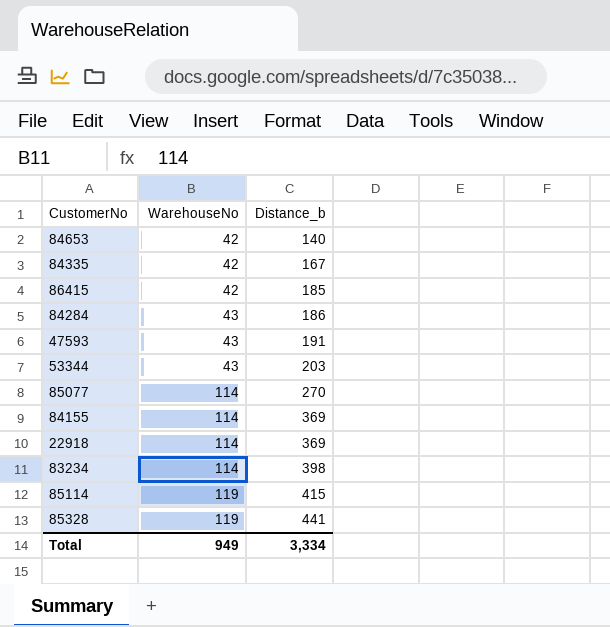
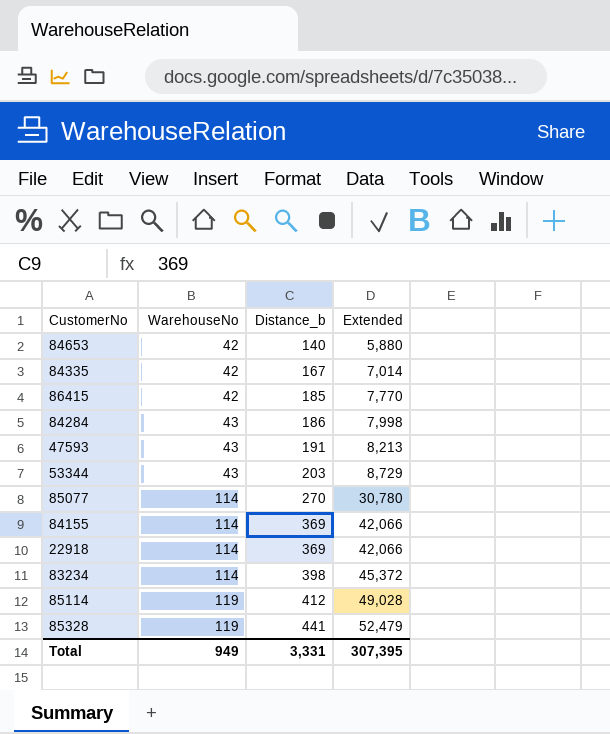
column Extended | formula: none -> [WarehouseNo] * [Distance_b]
85114 | Distance_b: 415 -> 412
Total | Distance_b: 3,334 -> 3,331

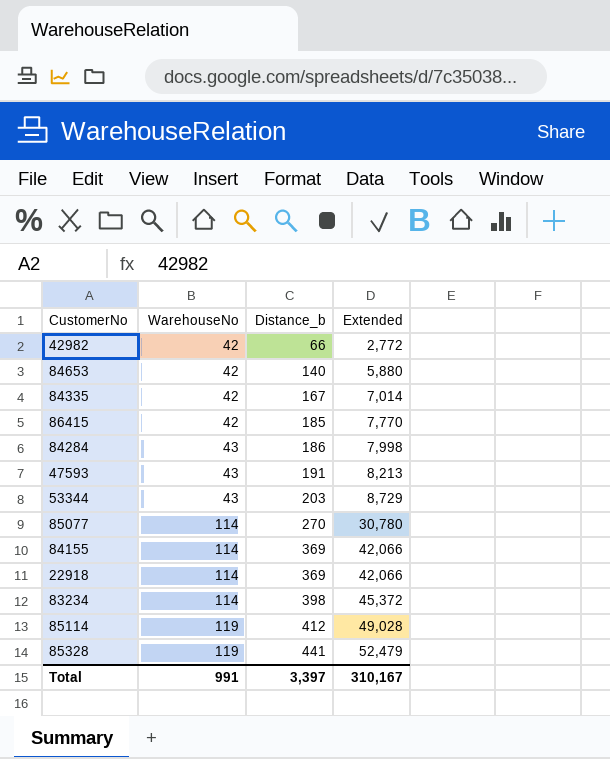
row 42982: none -> 42 | 66 | 2,772
Total | WarehouseNo: 949 -> 991
Total | Distance_b: 3,331 -> 3,397
Total | Extended: 307,395 -> 310,167

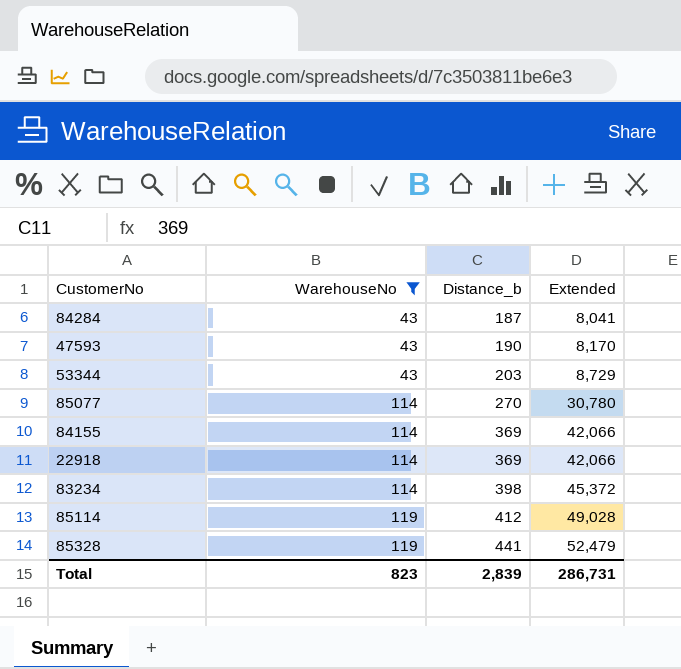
filter: none -> WarehouseNo != 42
84284 | Distance_b: 186 -> 187
84284 | Extended: 7,998 -> 8,041
47593 | Distance_b: 191 -> 190
47593 | Extended: 8,213 -> 8,170
Total | WarehouseNo: 991 -> 823
Total | Distance_b: 3,397 -> 2,839
Total | Extended: 310,167 -> 286,731

